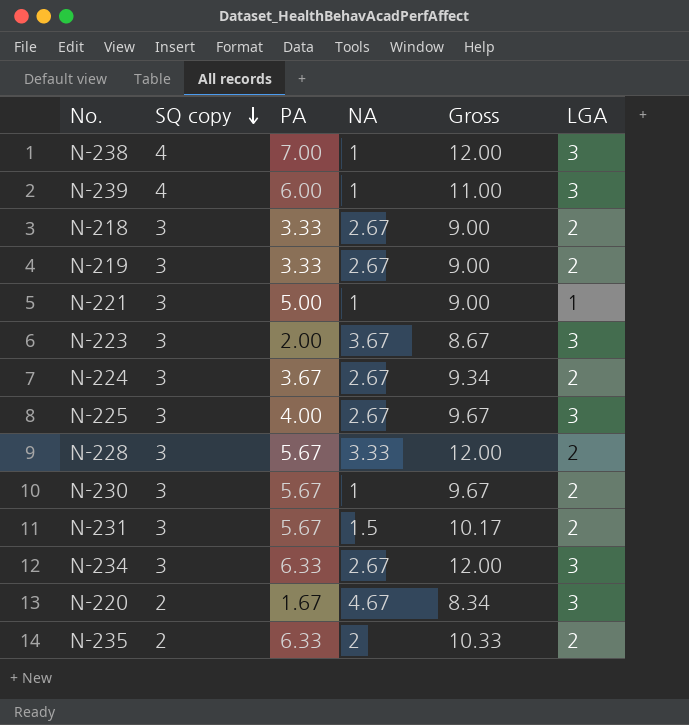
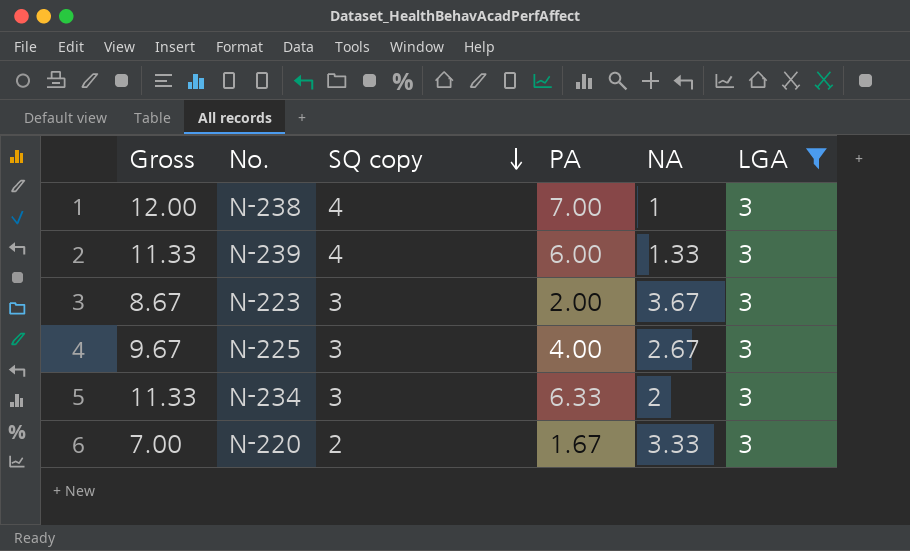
filter: none -> LGA = 3
column Gross | position: 5 -> 1
N-239 | Gross: 11.00 -> 11.33
N-239 | NA: 1 -> 1.33
N-234 | Gross: 12.00 -> 11.33
N-234 | NA: 2.67 -> 2
N-220 | Gross: 8.34 -> 7.00
N-220 | NA: 4.67 -> 3.33

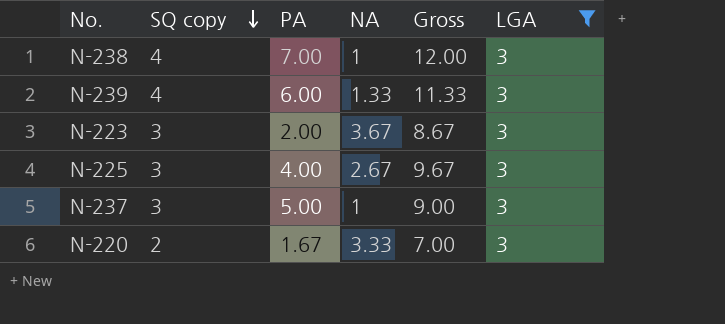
column Gross | position: 1 -> 5
row N-234: 11.33 | 3 | 6.33 | 2 | 3 -> none
row N-237: none -> 3 | 5.00 | 1 | 9.00 | 3

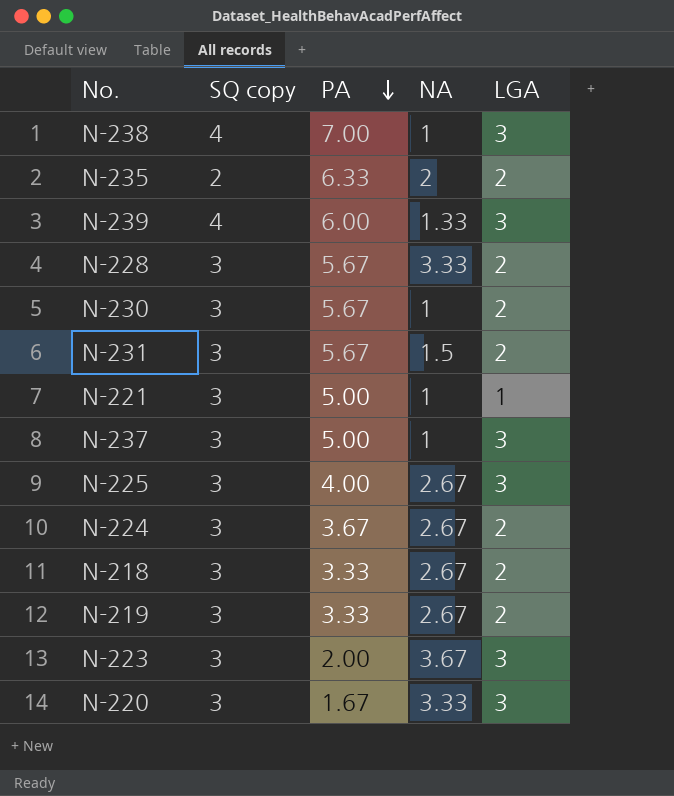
filter: LGA = 3 -> none
row order: SQ copy descending -> PA descending
column Gross | formula: [SQ copy] + [PA] + [NA] -> none
N-220 | SQ copy: 2 -> 3

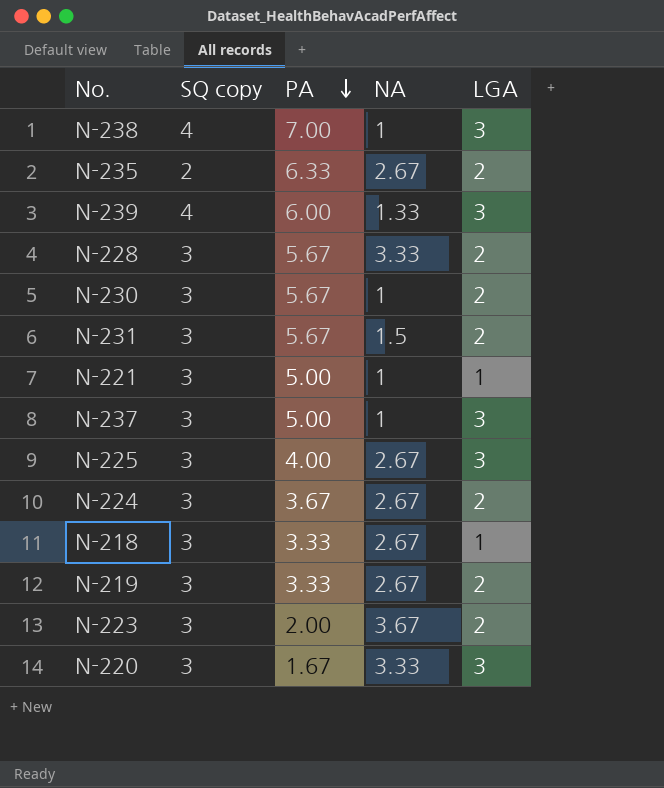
N-235 | NA: 2 -> 2.67
N-218 | LGA: 2 -> 1
N-223 | LGA: 3 -> 2

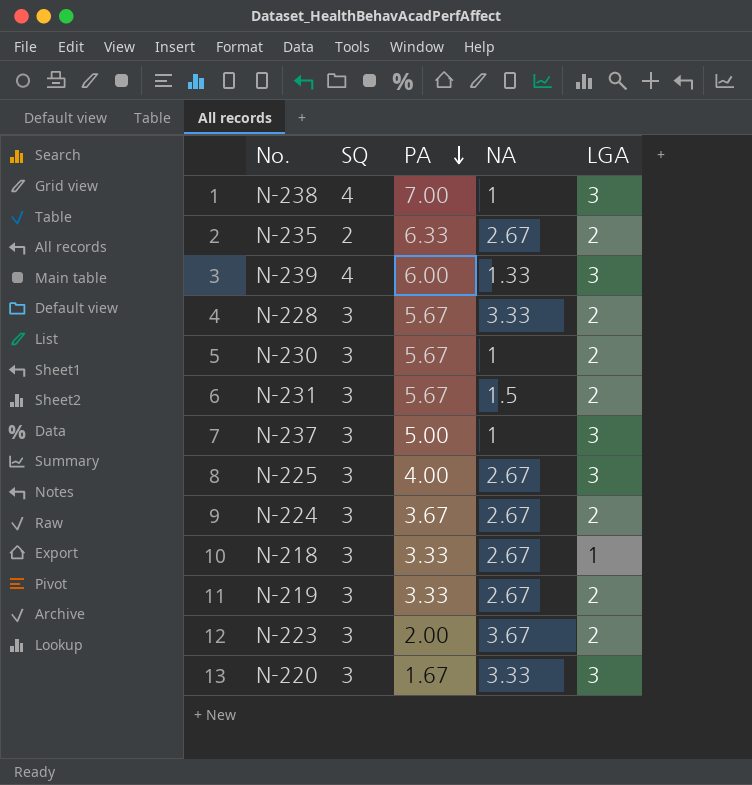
column name: SQ copy -> SQ
row N-221: 3 | 5.00 | 1 | 1 -> none

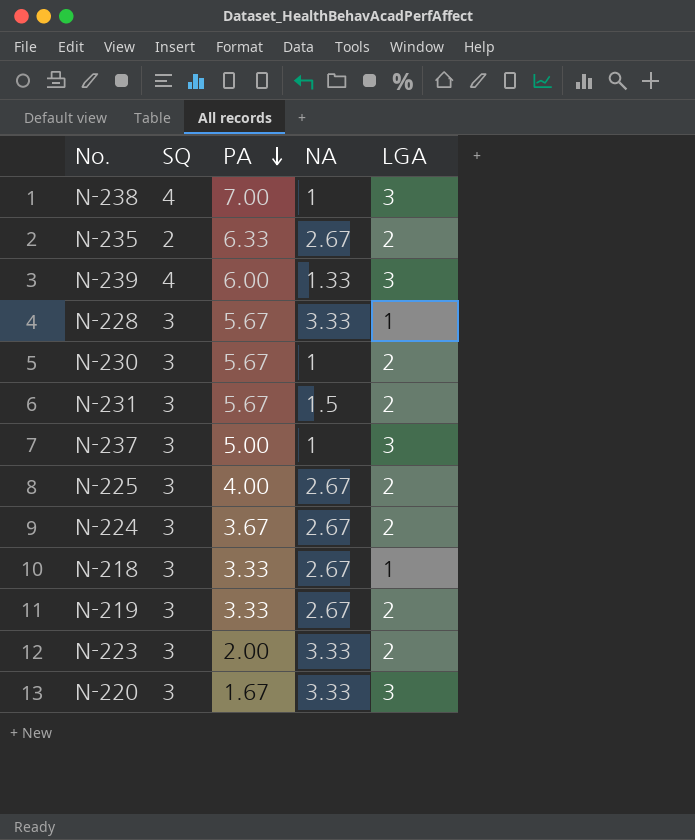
N-228 | LGA: 2 -> 1
N-225 | LGA: 3 -> 2
N-223 | NA: 3.67 -> 3.33

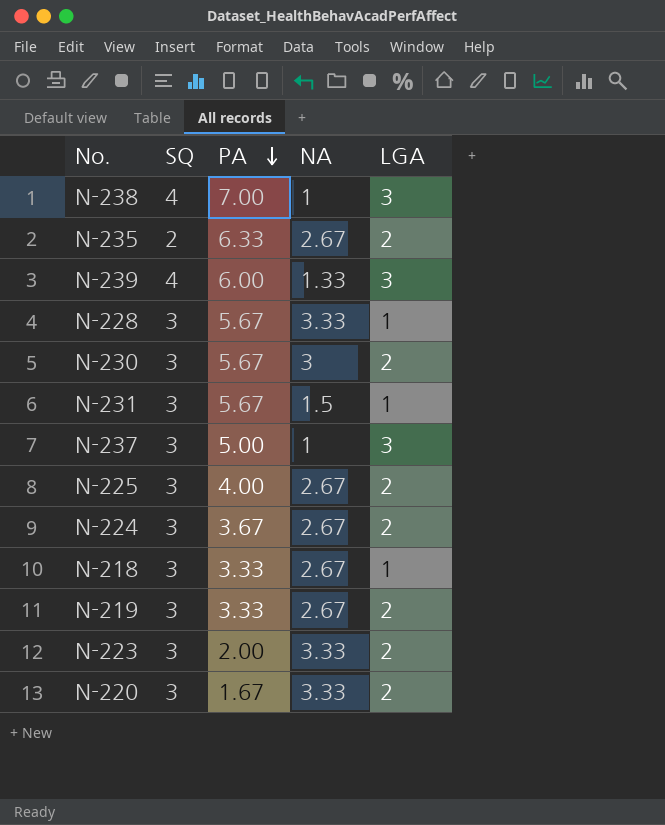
N-230 | NA: 1 -> 3
N-231 | LGA: 2 -> 1
N-220 | LGA: 3 -> 2

